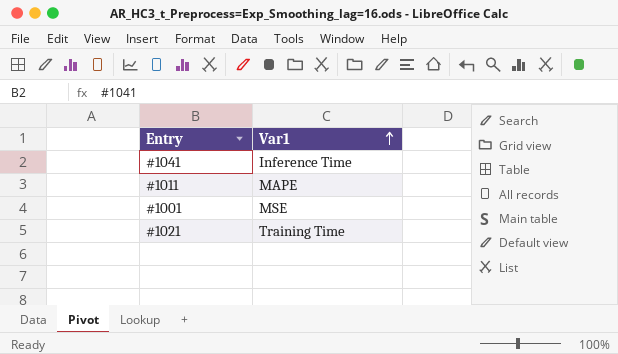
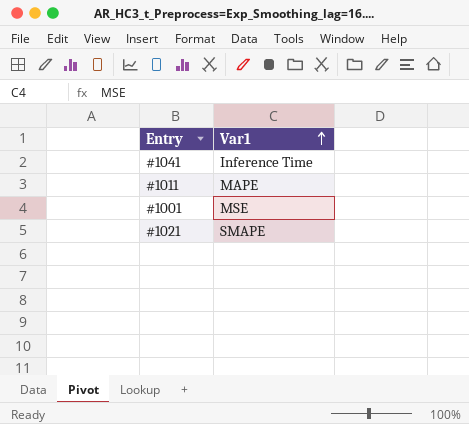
#1021 | Var1: Training Time -> SMAPE

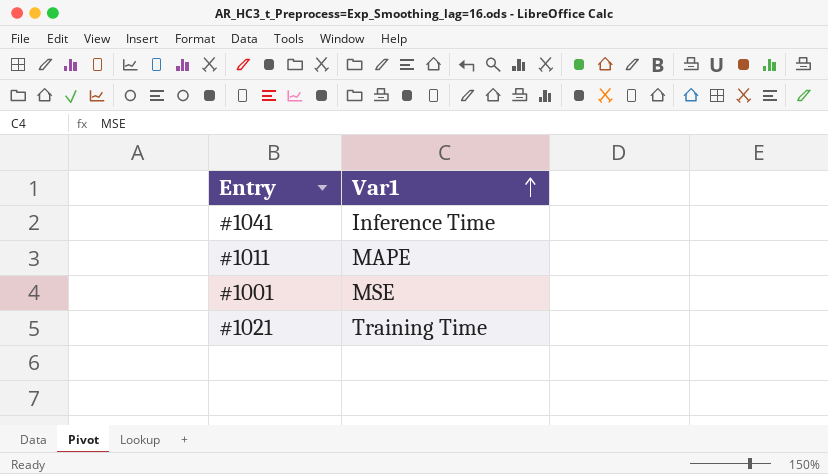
#1021 | Var1: SMAPE -> Training Time

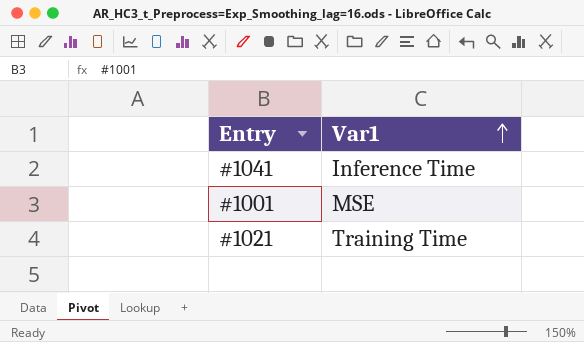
row #1011: MAPE -> none

